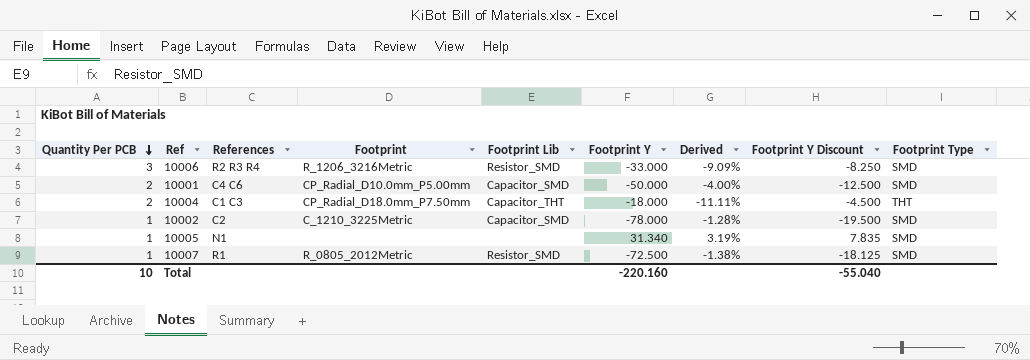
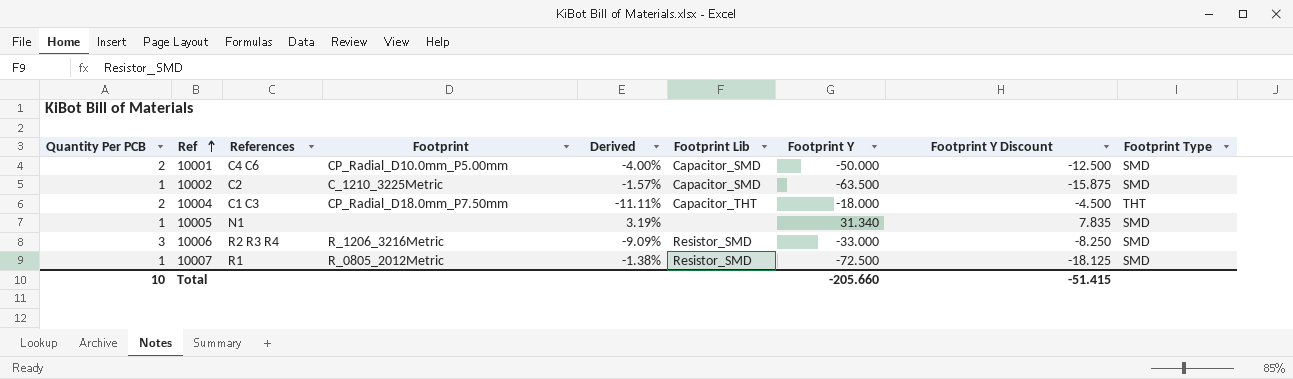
row order: Quantity Per PCB descending -> Ref ascending
column Derived | position: 7 -> 5
10002 | Derived: -1.28% -> -1.57%
10002 | Footprint Y: -78.000 -> -63.500
10002 | Footprint Y Discount: -19.500 -> -15.875
Total | Footprint Y: -220.160 -> -205.660
Total | Footprint Y Discount: -55.040 -> -51.415

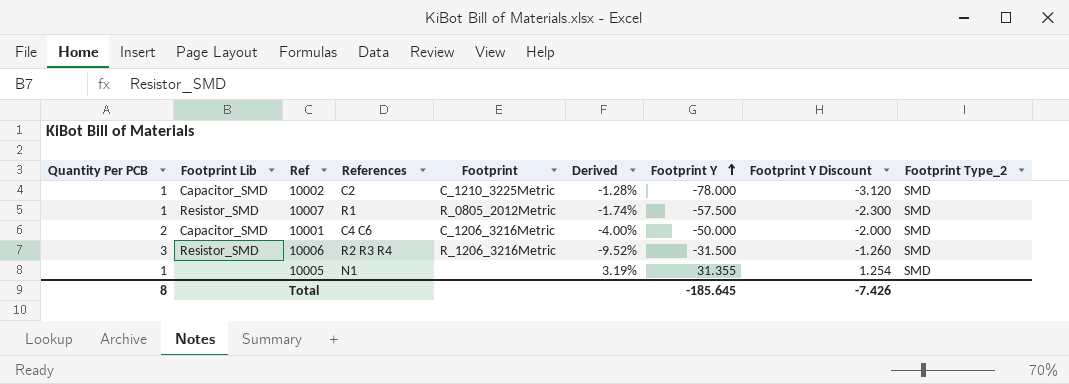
row order: Ref ascending -> Footprint Y ascending
column Footprint Lib | position: 6 -> 2
column Footprint Y Discount | formula: [Footprint Y] * 0.25 -> [Footprint Y] * 0.04
column name: Footprint Type -> Footprint Type_2
row 10004: 2 | C1 C3 | CP_Radial_D18.0mm_P7.50mm | -11.11% | Capacitor_THT | -18.000 | -4.500 | THT -> none
10002 | Derived: -1.57% -> -1.28%
10002 | Footprint Y: -63.500 -> -78.000
10007 | Derived: -1.38% -> -1.74%
10007 | Footprint Y: -72.500 -> -57.500
10001 | Footprint: CP_Radial_D10.0mm_P5.00mm -> C_1206_3216Metric
10006 | Derived: -9.09% -> -9.52%
10006 | Footprint Y: -33.000 -> -31.500
10005 | Footprint Y: 31.340 -> 31.355
Total | Quantity Per PCB: 10 -> 8
Total | Footprint Y: -205.660 -> -185.645
Total | Footprint Y Discount: -51.415 -> -7.426

